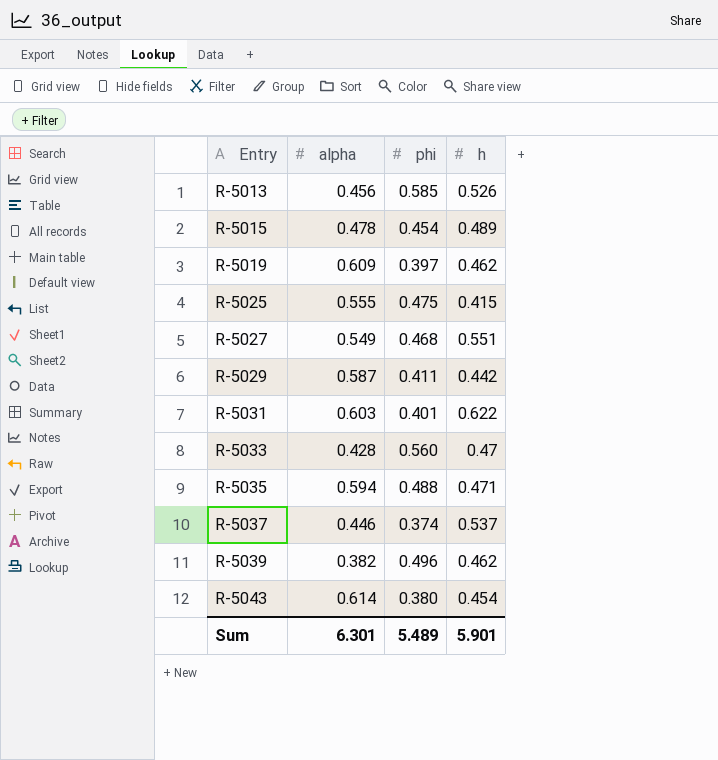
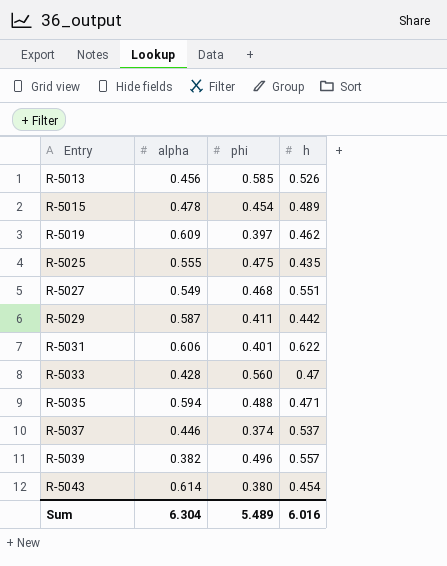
R-5025 | h: 0.415 -> 0.435
R-5031 | alpha: 0.603 -> 0.606
R-5039 | h: 0.462 -> 0.557
Sum | alpha: 6.301 -> 6.304
Sum | h: 5.901 -> 6.016

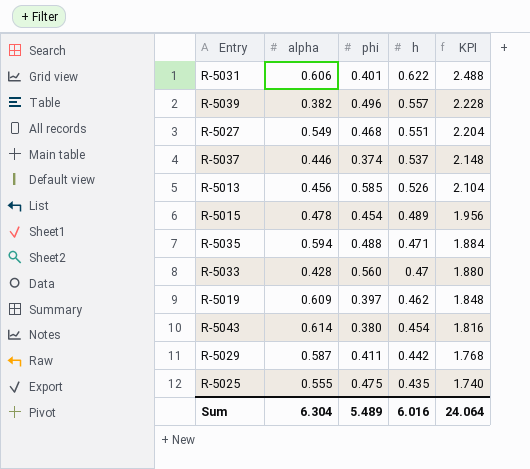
row order: Entry ascending -> h descending
column KPI | formula: none -> [h] * 4

